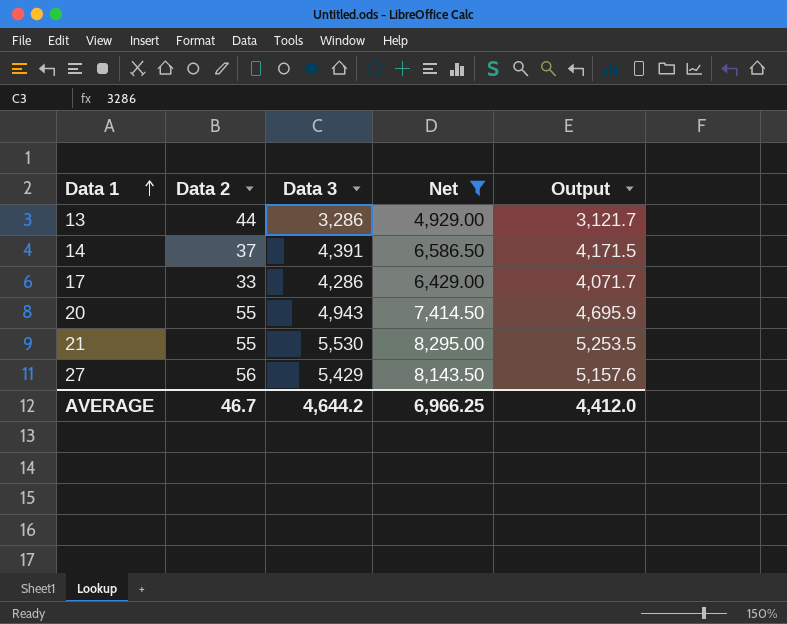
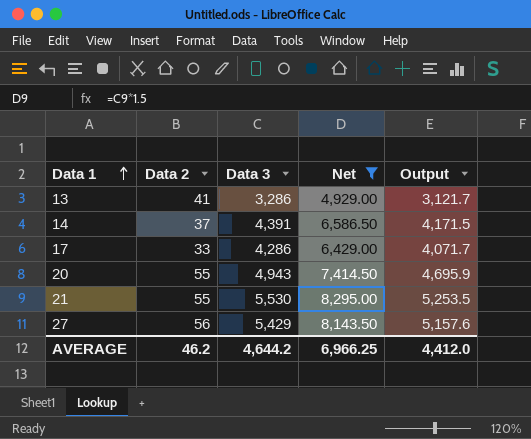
13 | Data 2: 44 -> 41
AVERAGE | Data 2: 46.7 -> 46.2

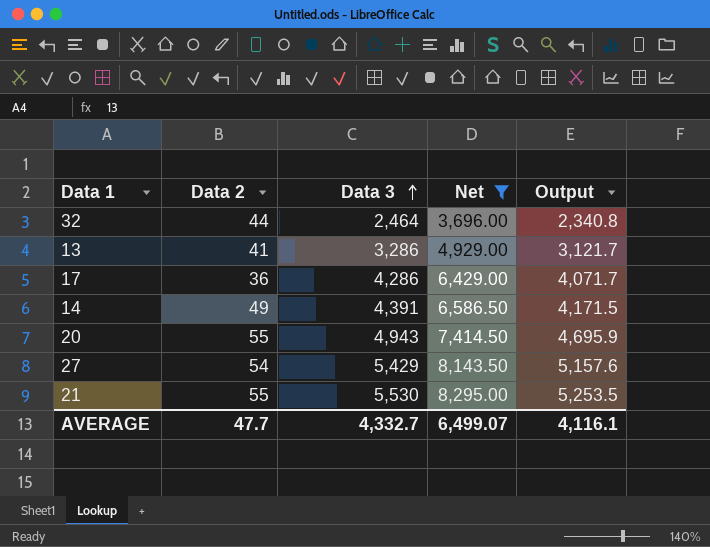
row order: Data 1 ascending -> Data 3 ascending
row 32: none -> 44 | 2,464 | 3,696.00 | 2,340.8
17 | Data 2: 33 -> 36
14 | Data 2: 37 -> 49
27 | Data 2: 56 -> 54
AVERAGE | Data 2: 46.2 -> 47.7
AVERAGE | Data 3: 4,644.2 -> 4,332.7
AVERAGE | Net: 6,966.25 -> 6,499.07
AVERAGE | Output: 4,412.0 -> 4,116.1

